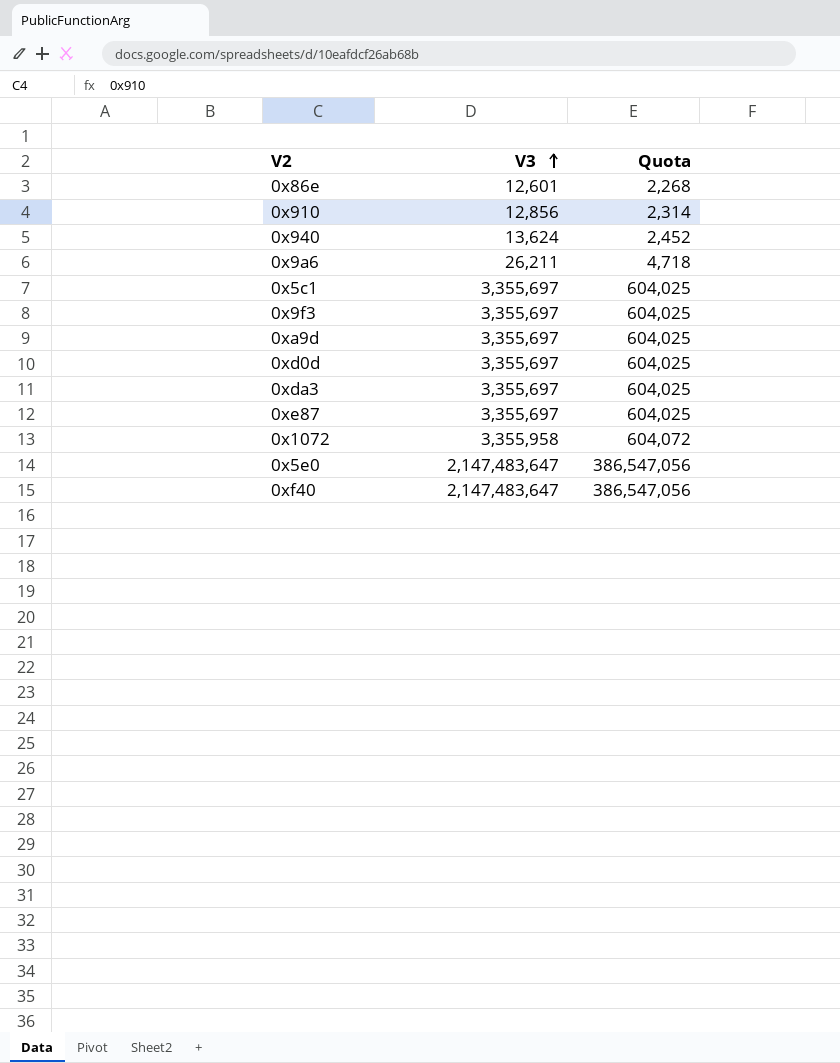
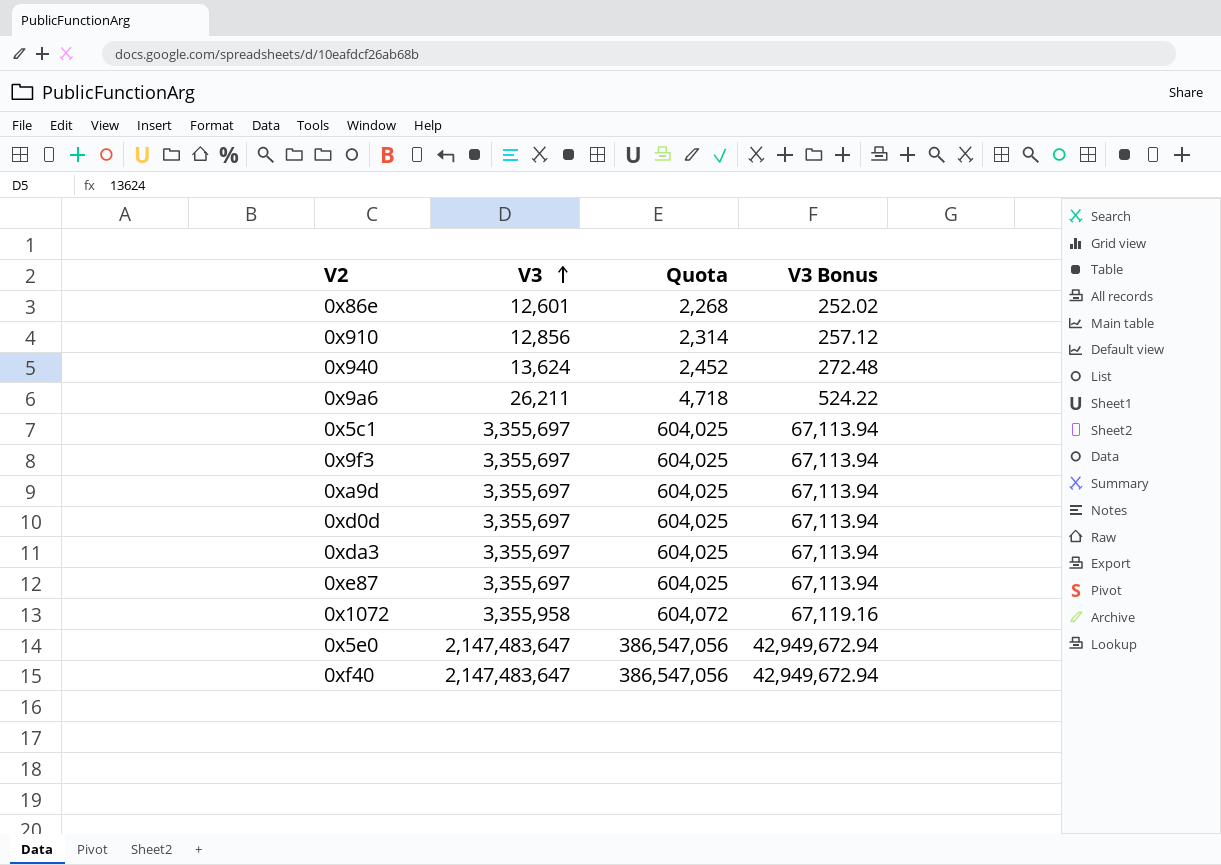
column V3 Bonus | formula: none -> [V3] * 0.02

